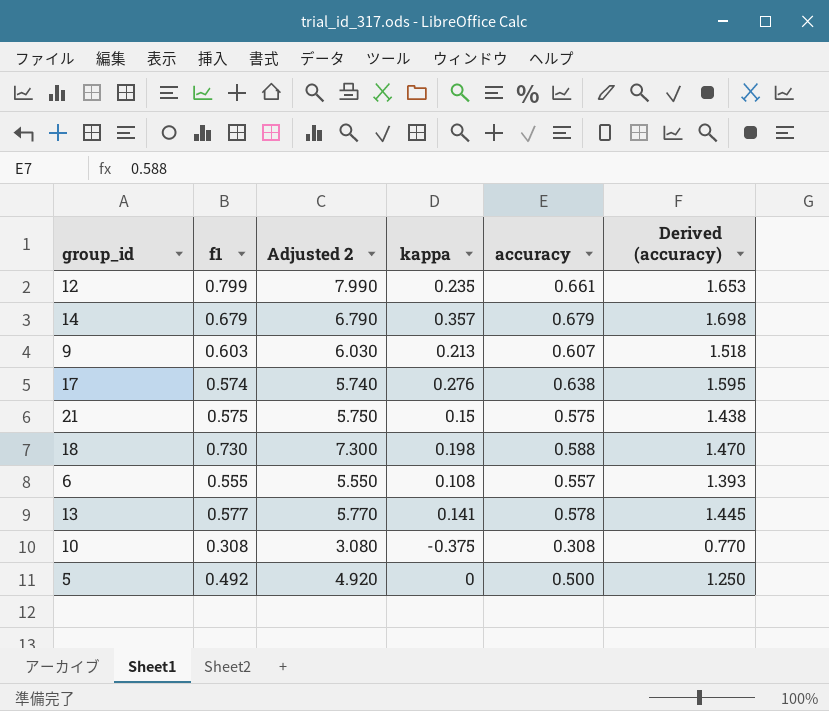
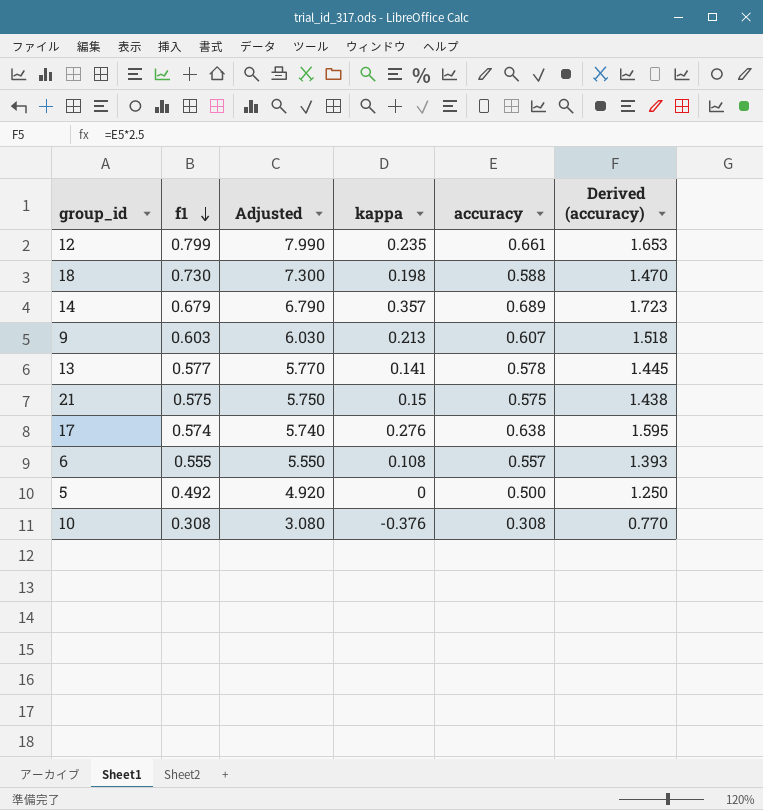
row order: none -> f1 descending
column name: Adjusted 2 -> Adjusted
14 | accuracy: 0.679 -> 0.689
14 | Derived (accuracy): 1.698 -> 1.723
10 | kappa: -0.375 -> -0.376

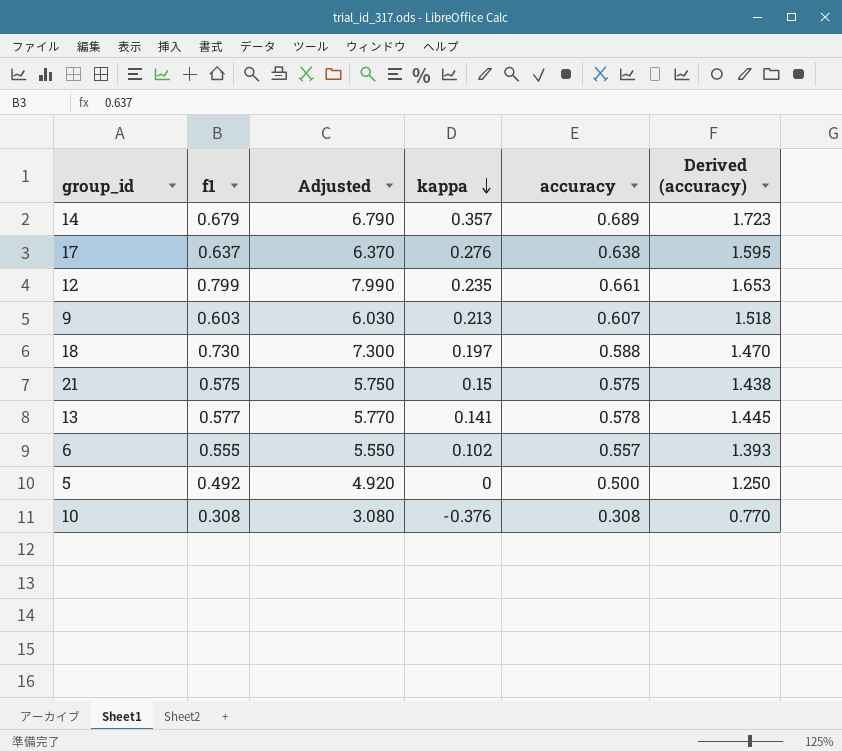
row order: f1 descending -> kappa descending
17 | f1: 0.574 -> 0.637
17 | Adjusted: 5.740 -> 6.370
18 | kappa: 0.198 -> 0.197
6 | kappa: 0.108 -> 0.102

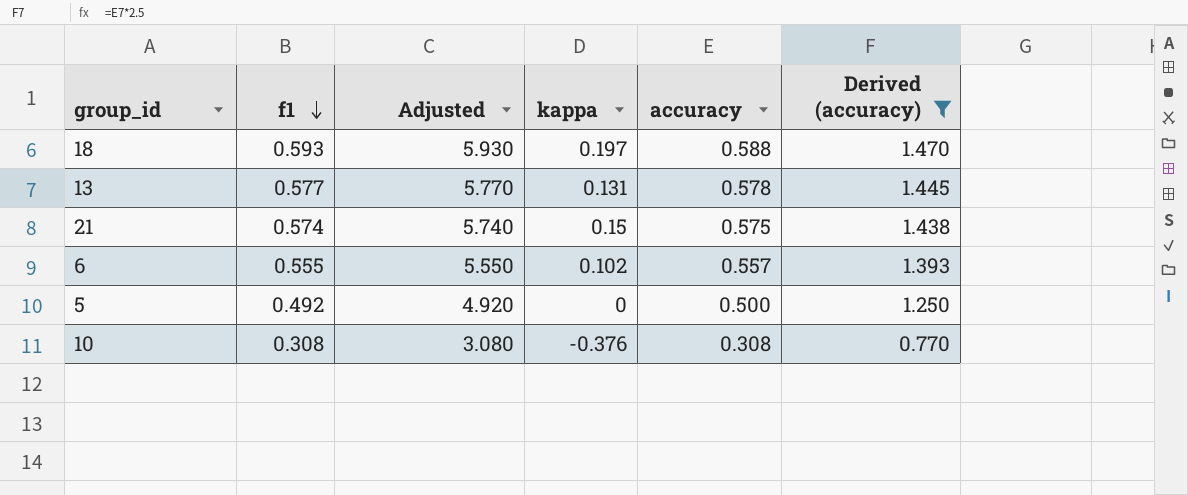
filter: none -> Derived (accuracy) <= 1.470
row order: kappa descending -> f1 descending
18 | f1: 0.730 -> 0.593
18 | Adjusted: 7.300 -> 5.930
13 | kappa: 0.141 -> 0.131
21 | f1: 0.575 -> 0.574
21 | Adjusted: 5.750 -> 5.740

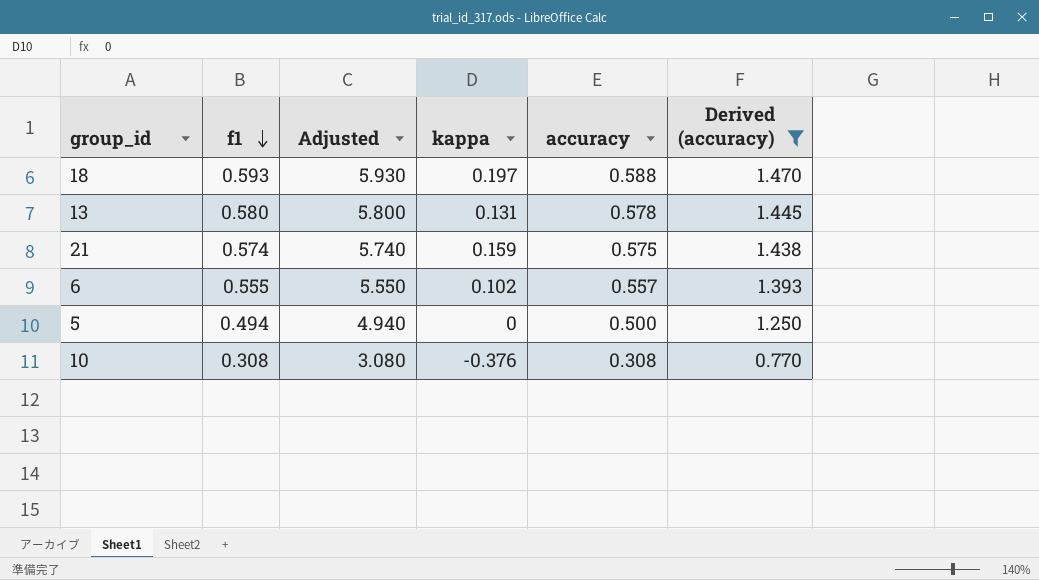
13 | f1: 0.577 -> 0.580
13 | Adjusted: 5.770 -> 5.800
21 | kappa: 0.15 -> 0.159
5 | f1: 0.492 -> 0.494
5 | Adjusted: 4.920 -> 4.940

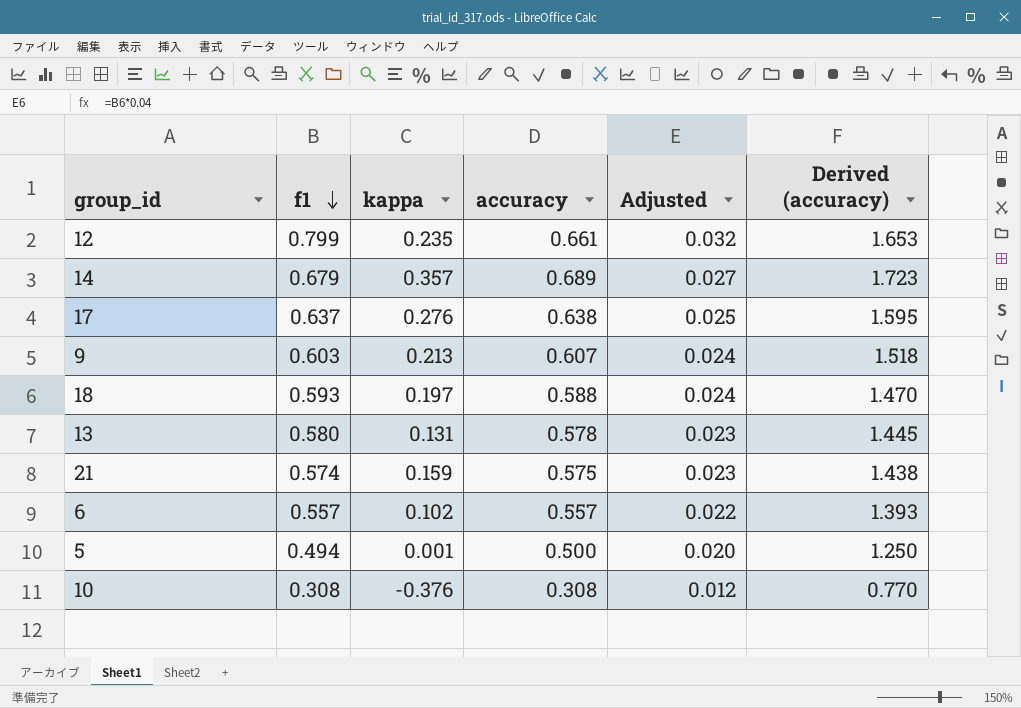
filter: Derived (accuracy) <= 1.470 -> none
column Adjusted | formula: [f1] * 10 -> [f1] * 0.04
column Adjusted | position: 3 -> 5
6 | f1: 0.555 -> 0.557
5 | kappa: 0 -> 0.001

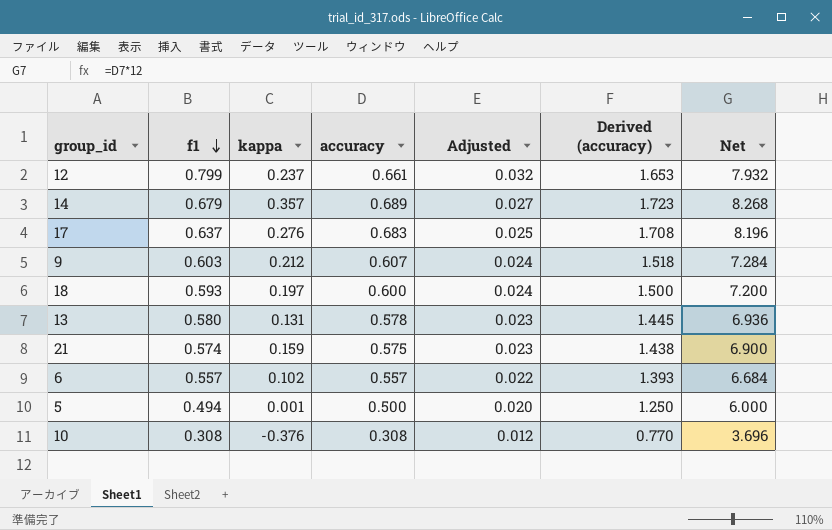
column Net | formula: none -> [accuracy] * 12
12 | kappa: 0.235 -> 0.237
17 | accuracy: 0.638 -> 0.683
17 | Derived (accuracy): 1.595 -> 1.708
9 | kappa: 0.213 -> 0.212
18 | accuracy: 0.588 -> 0.600
18 | Derived (accuracy): 1.470 -> 1.500

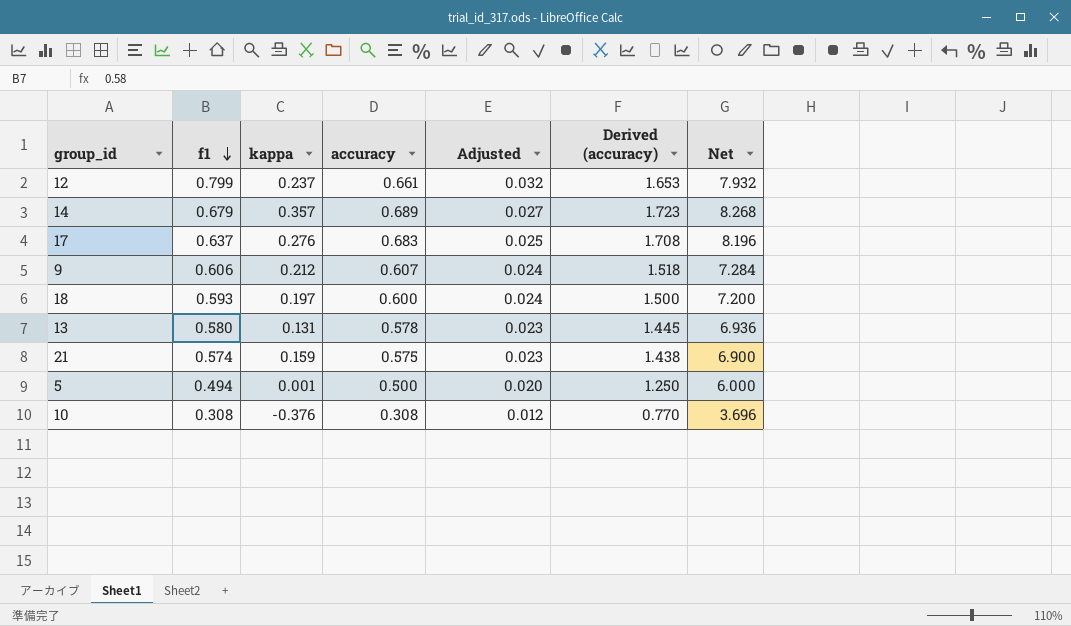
row 6: 0.557 | 0.102 | 0.557 | 0.022 | 1.393 | 6.684 -> none
9 | f1: 0.603 -> 0.606

